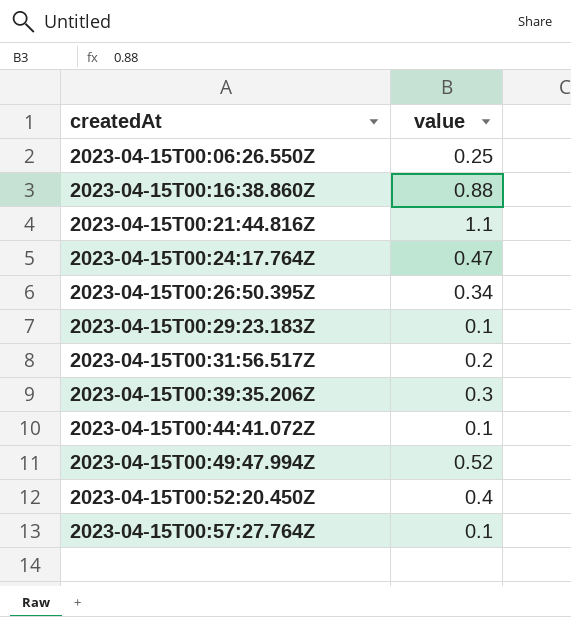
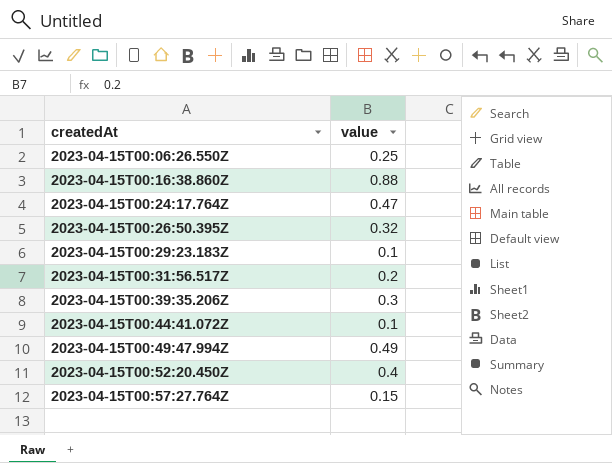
row 2023-04-15T00:21:44.816Z: 1.1 -> none
2023-04-15T00:26:50.395Z | value: 0.34 -> 0.32
2023-04-15T00:49:47.994Z | value: 0.52 -> 0.49
2023-04-15T00:57:27.764Z | value: 0.1 -> 0.15

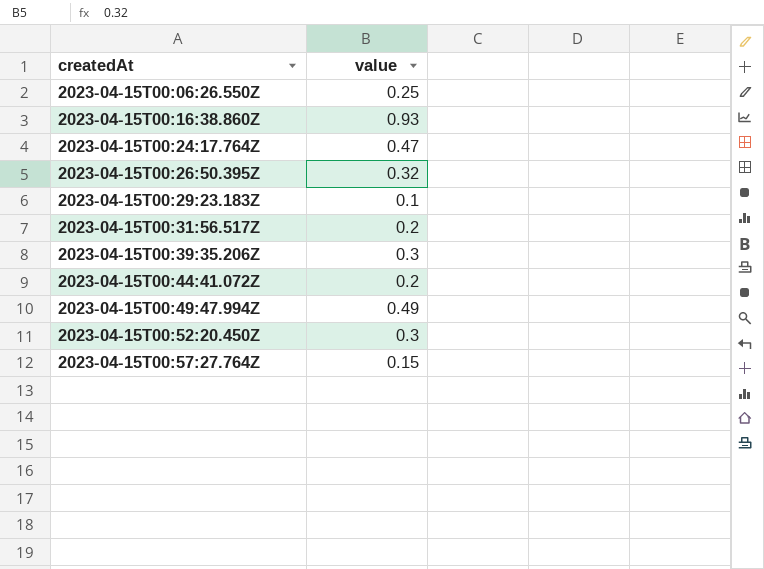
2023-04-15T00:16:38.860Z | value: 0.88 -> 0.93
2023-04-15T00:44:41.072Z | value: 0.1 -> 0.2
2023-04-15T00:52:20.450Z | value: 0.4 -> 0.3

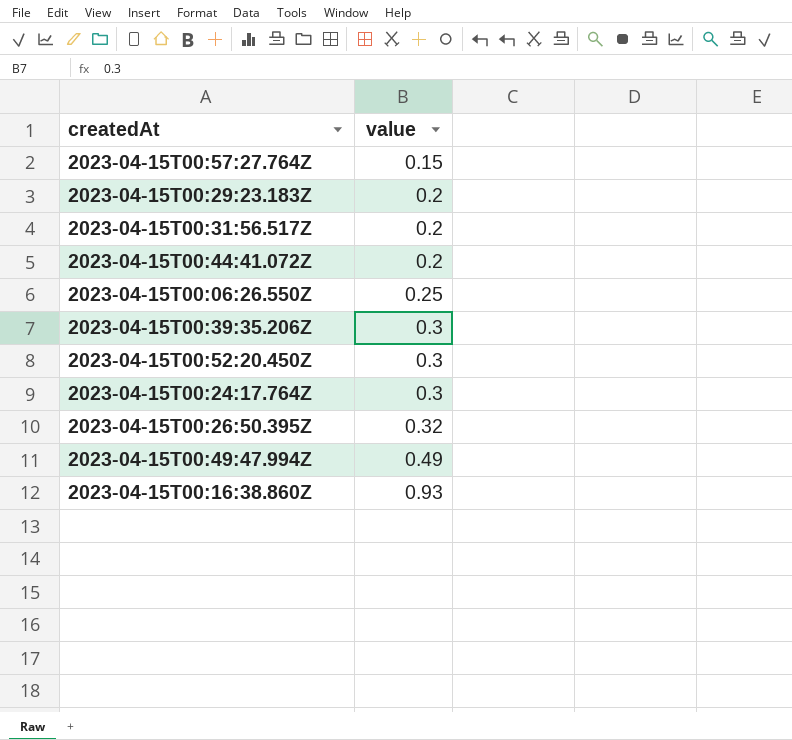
row order: createdAt ascending -> value ascending
2023-04-15T00:29:23.183Z | value: 0.1 -> 0.2
2023-04-15T00:24:17.764Z | value: 0.47 -> 0.3

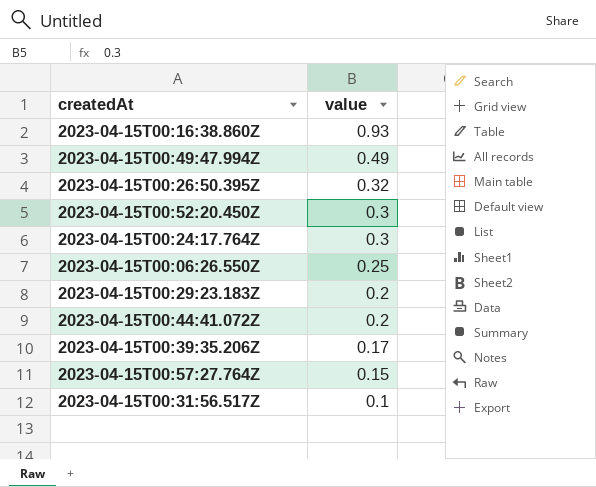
row order: value ascending -> value descending
2023-04-15T00:39:35.206Z | value: 0.3 -> 0.17
2023-04-15T00:31:56.517Z | value: 0.2 -> 0.1

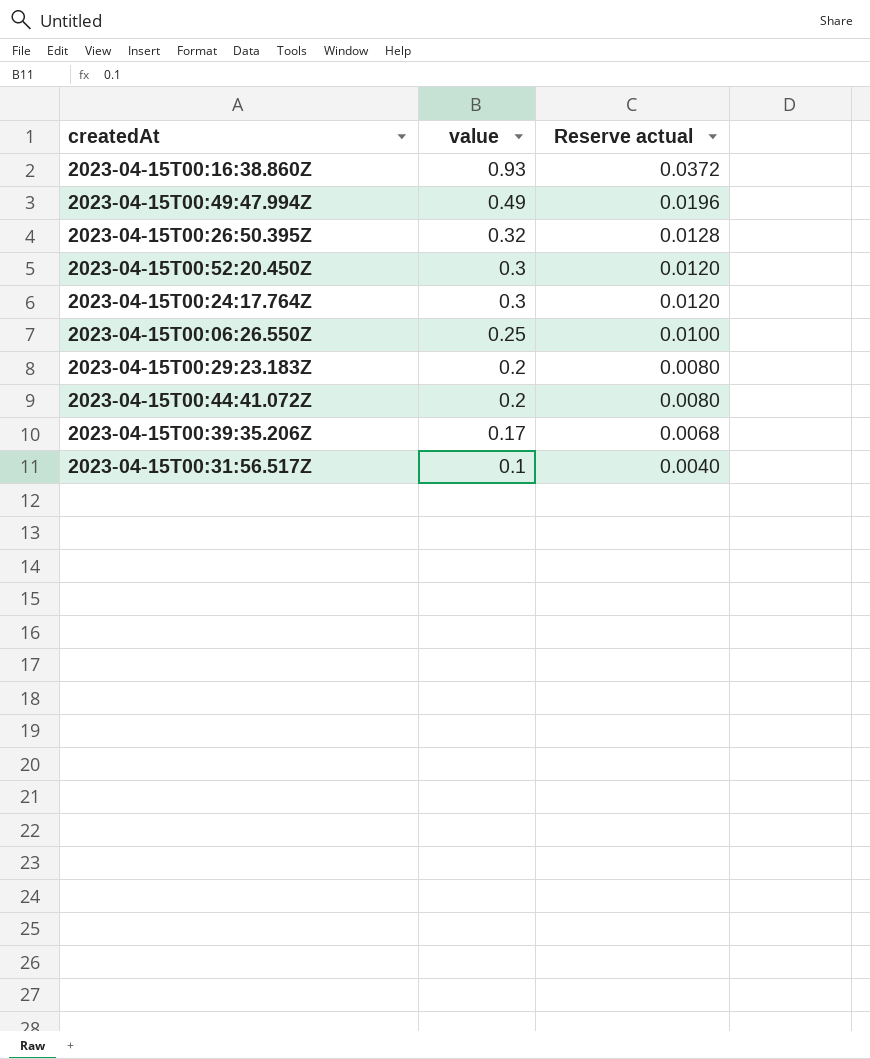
column Reserve actual | formula: none -> [value] * 0.04
row 2023-04-15T00:57:27.764Z: 0.15 -> none

